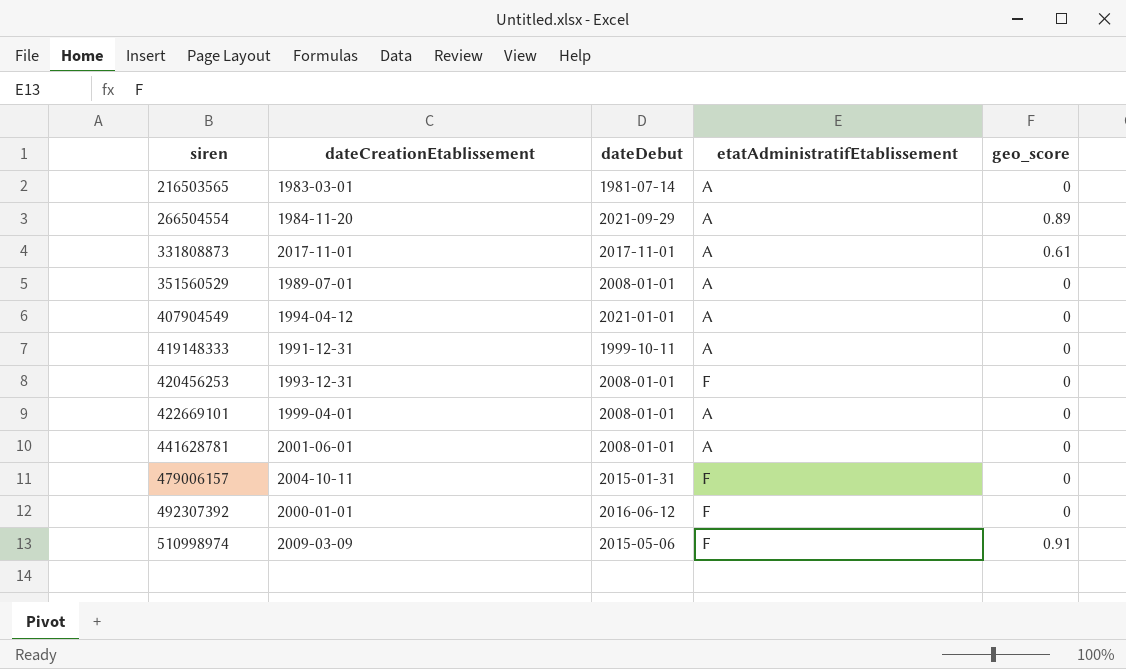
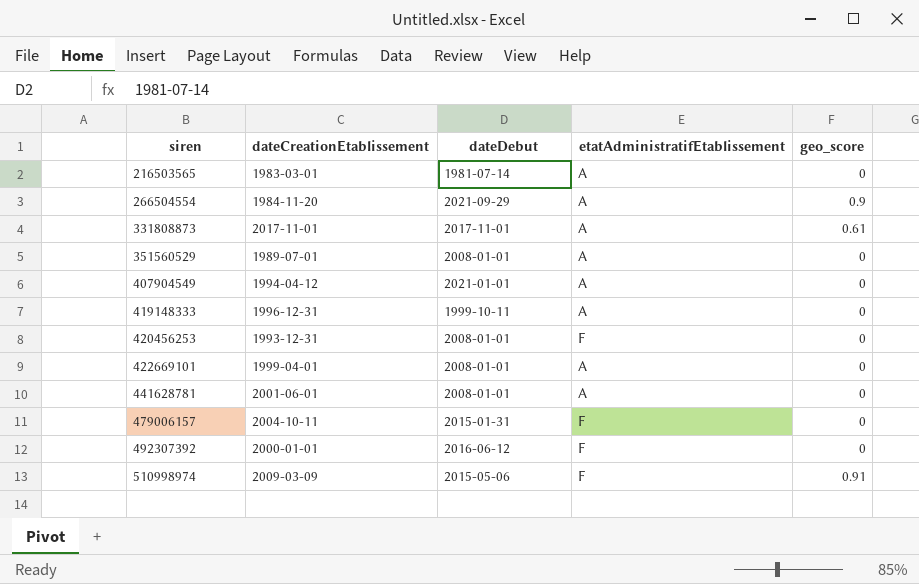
266504554 | geo_score: 0.89 -> 0.9
419148333 | dateCreationEtablissement: 1991-12-31 -> 1996-12-31

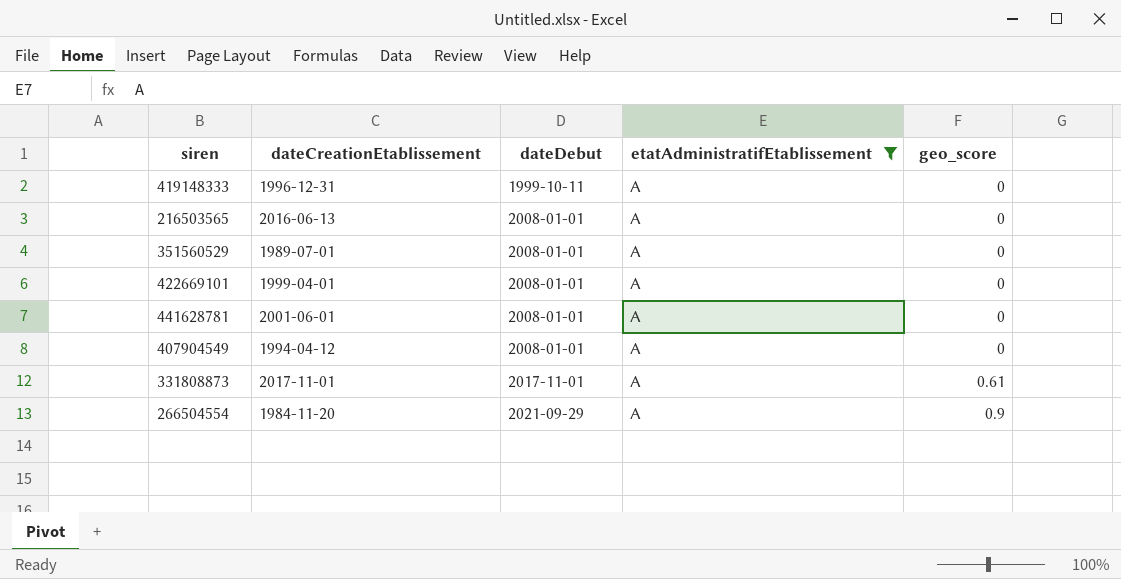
filter: none -> etatAdministratifEtablissement = A
row order: siren ascending -> dateDebut ascending
216503565 | dateCreationEtablissement: 1983-03-01 -> 2016-06-13
216503565 | dateDebut: 1981-07-14 -> 2008-01-01
407904549 | dateDebut: 2021-01-01 -> 2008-01-01

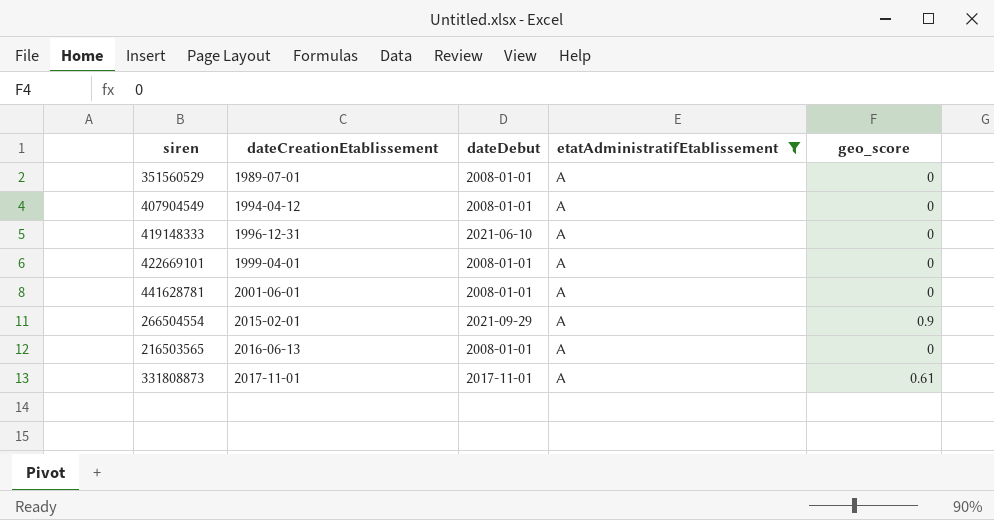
row order: dateDebut ascending -> dateCreationEtablissement ascending
419148333 | dateDebut: 1999-10-11 -> 2021-06-10
266504554 | dateCreationEtablissement: 1984-11-20 -> 2015-02-01

